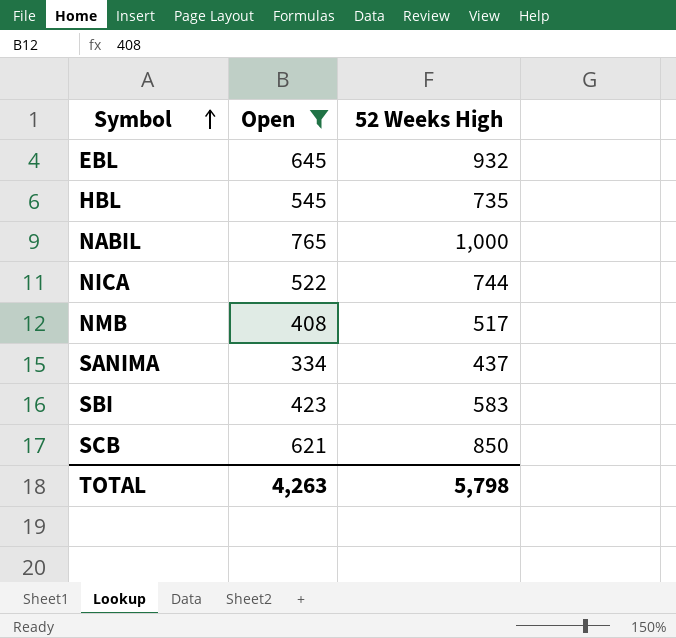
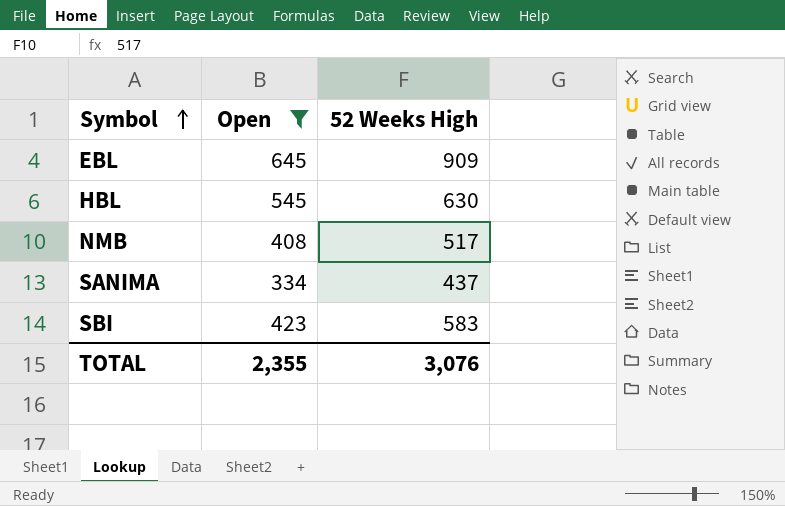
row NABIL: 765 | 1,000 -> none
row NICA: 522 | 744 -> none
row SCB: 621 | 850 -> none
EBL | 52 Weeks High: 932 -> 909
HBL | 52 Weeks High: 735 -> 630
TOTAL | Open: 4,263 -> 2,355
TOTAL | 52 Weeks High: 5,798 -> 3,076

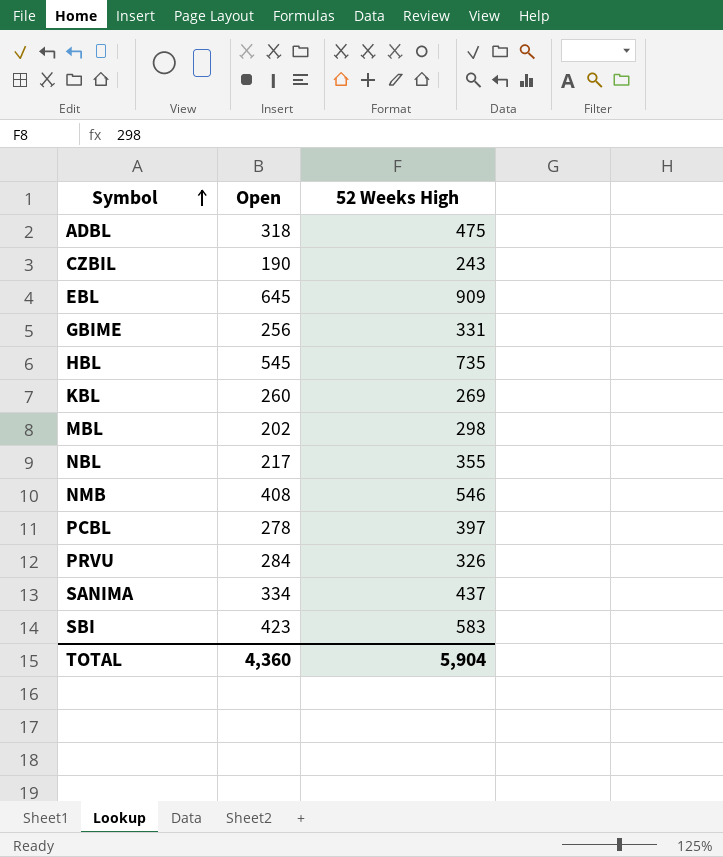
filter: Open >= 334 -> none
HBL | 52 Weeks High: 630 -> 735
NMB | 52 Weeks High: 517 -> 546
TOTAL | Open: 2,355 -> 4,360
TOTAL | 52 Weeks High: 3,076 -> 5,904

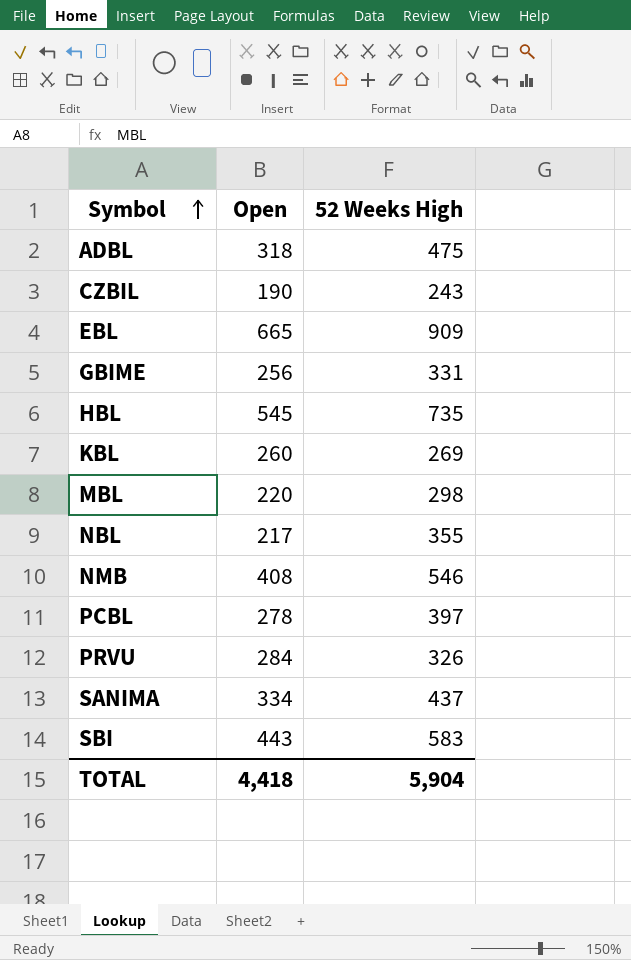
EBL | Open: 645 -> 665
MBL | Open: 202 -> 220
SBI | Open: 423 -> 443
TOTAL | Open: 4,360 -> 4,418

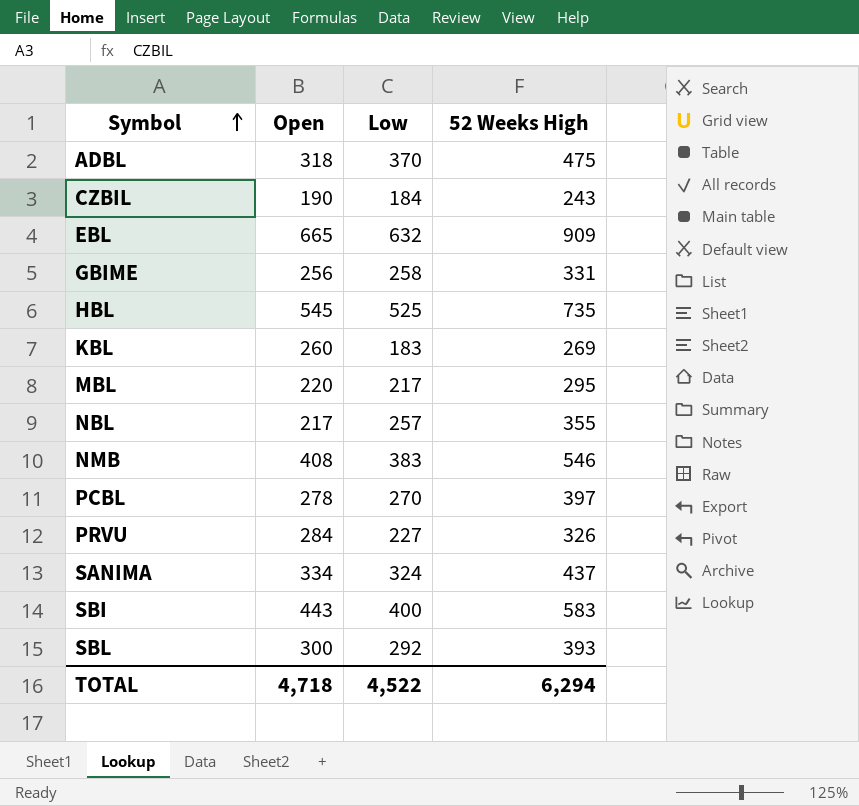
column Low | position: none -> 3
MBL | 52 Weeks High: 298 -> 295
row SBL: none -> 300 | 292 | 393
TOTAL | Open: 4,418 -> 4,718
TOTAL | 52 Weeks High: 5,904 -> 6,294

